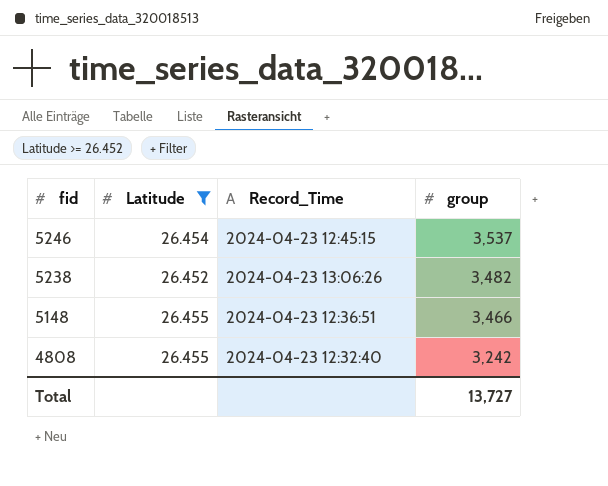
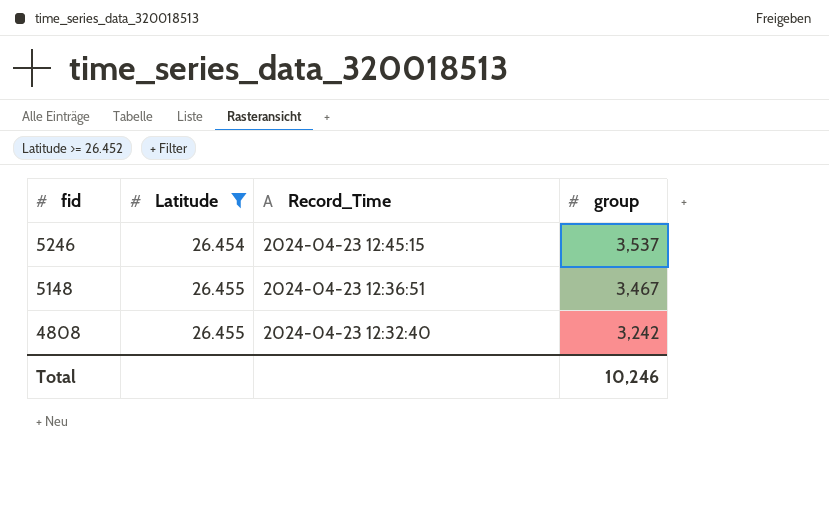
row 5238: 26.452 | 2024-04-23 13:06:26 | 3,482 -> none
5148 | group: 3,466 -> 3,467
Total | group: 13,727 -> 10,246

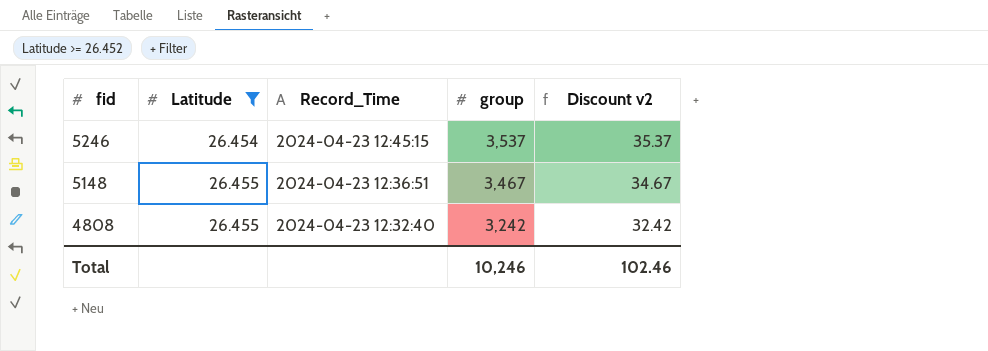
column Discount v2 | formula: none -> [group] * 0.01

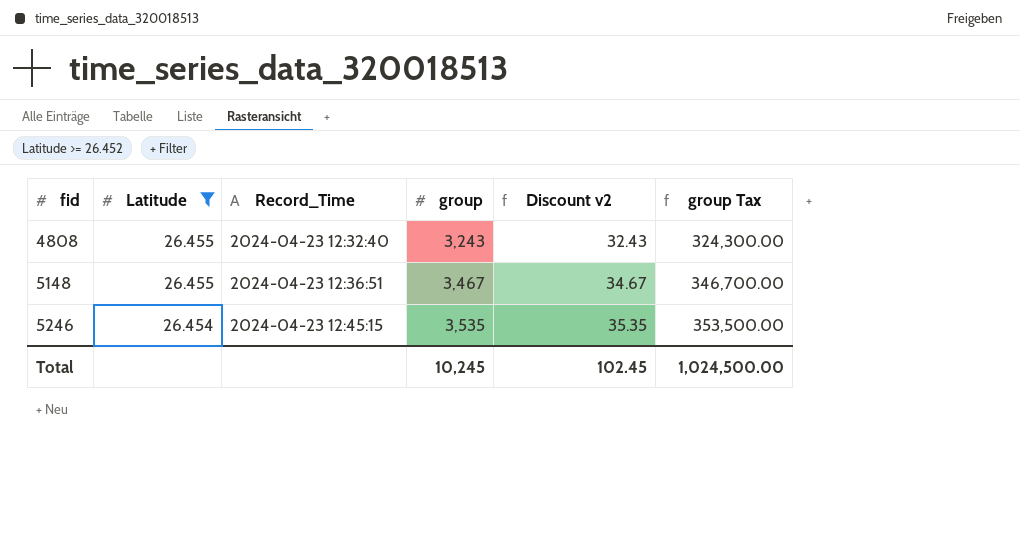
row order: fid descending -> fid ascending
column group Tax | formula: none -> [group] * 100
4808 | group: 3,242 -> 3,243
4808 | Discount v2: 32.42 -> 32.43
5246 | group: 3,537 -> 3,535
5246 | Discount v2: 35.37 -> 35.35
Total | group: 10,246 -> 10,245
Total | Discount v2: 102.46 -> 102.45

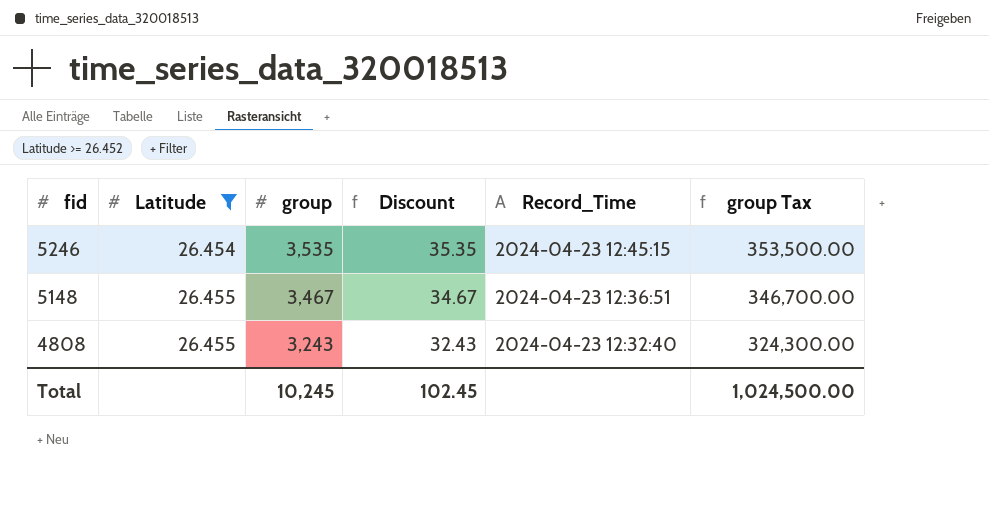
row order: fid ascending -> fid descending
column name: Discount v2 -> Discount
column Record_Time | position: 3 -> 5

